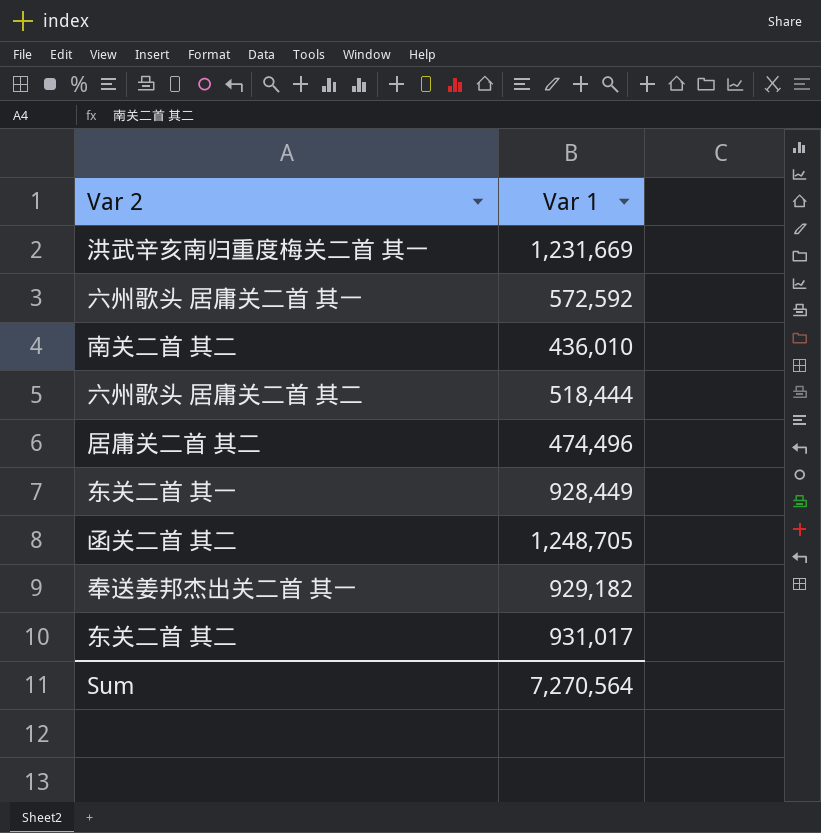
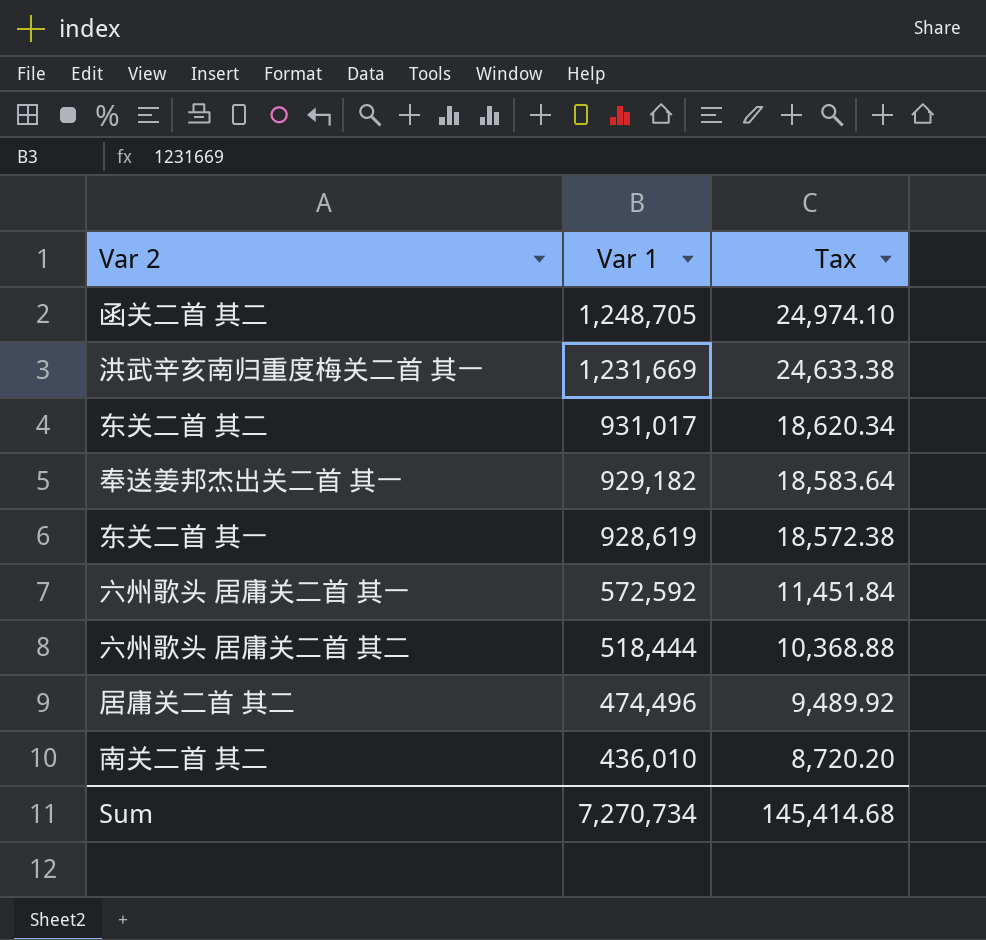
row order: none -> Var 1 descending
column Tax | formula: none -> [Var 1] * 0.02
东关二首 其一 | Var 1: 928,449 -> 928,619
Sum | Var 1: 7,270,564 -> 7,270,734

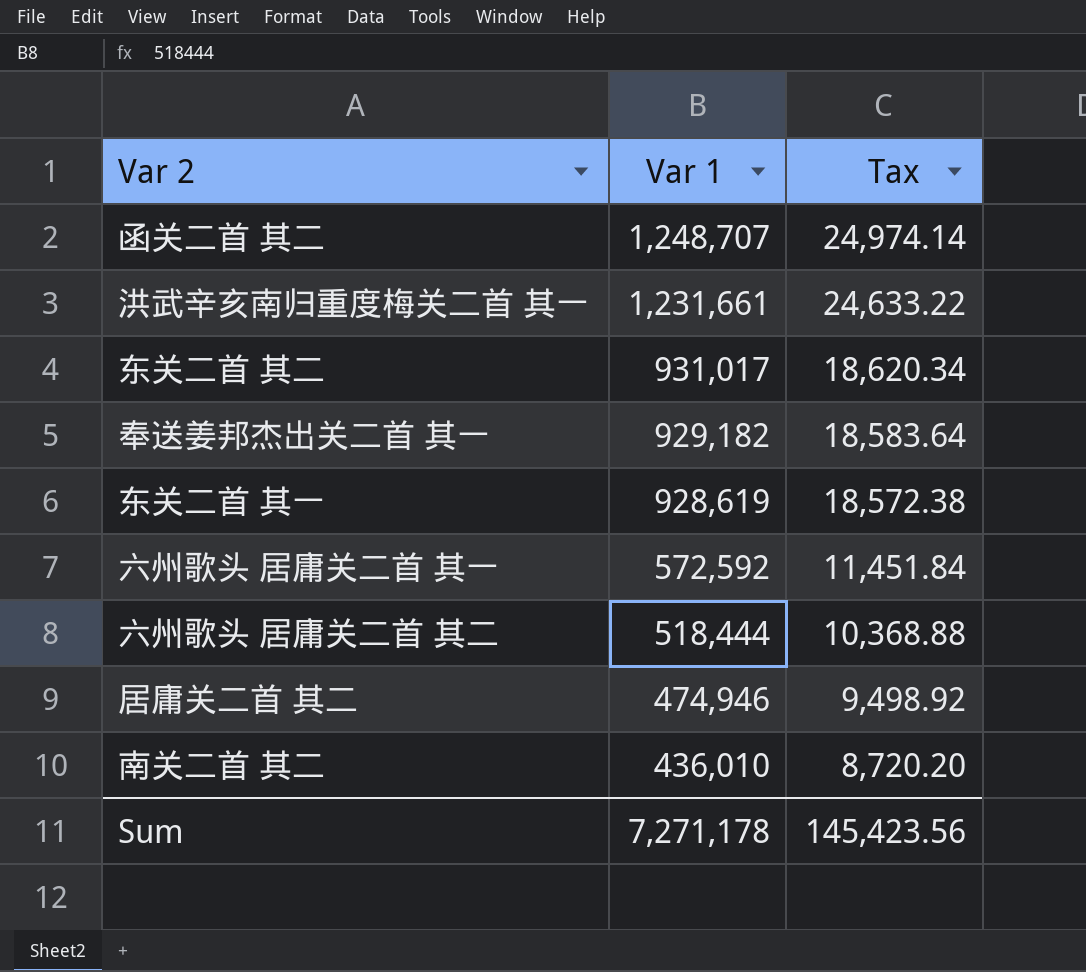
函关二首 其二 | Var 1: 1,248,705 -> 1,248,707
函关二首 其二 | Tax: 24,974.10 -> 24,974.14
洪武辛亥南归重度梅关二首 其一 | Var 1: 1,231,669 -> 1,231,661
洪武辛亥南归重度梅关二首 其一 | Tax: 24,633.38 -> 24,633.22
居庸关二首 其二 | Var 1: 474,496 -> 474,946
居庸关二首 其二 | Tax: 9,489.92 -> 9,498.92
Sum | Var 1: 7,270,734 -> 7,271,178
Sum | Tax: 145,414.68 -> 145,423.56

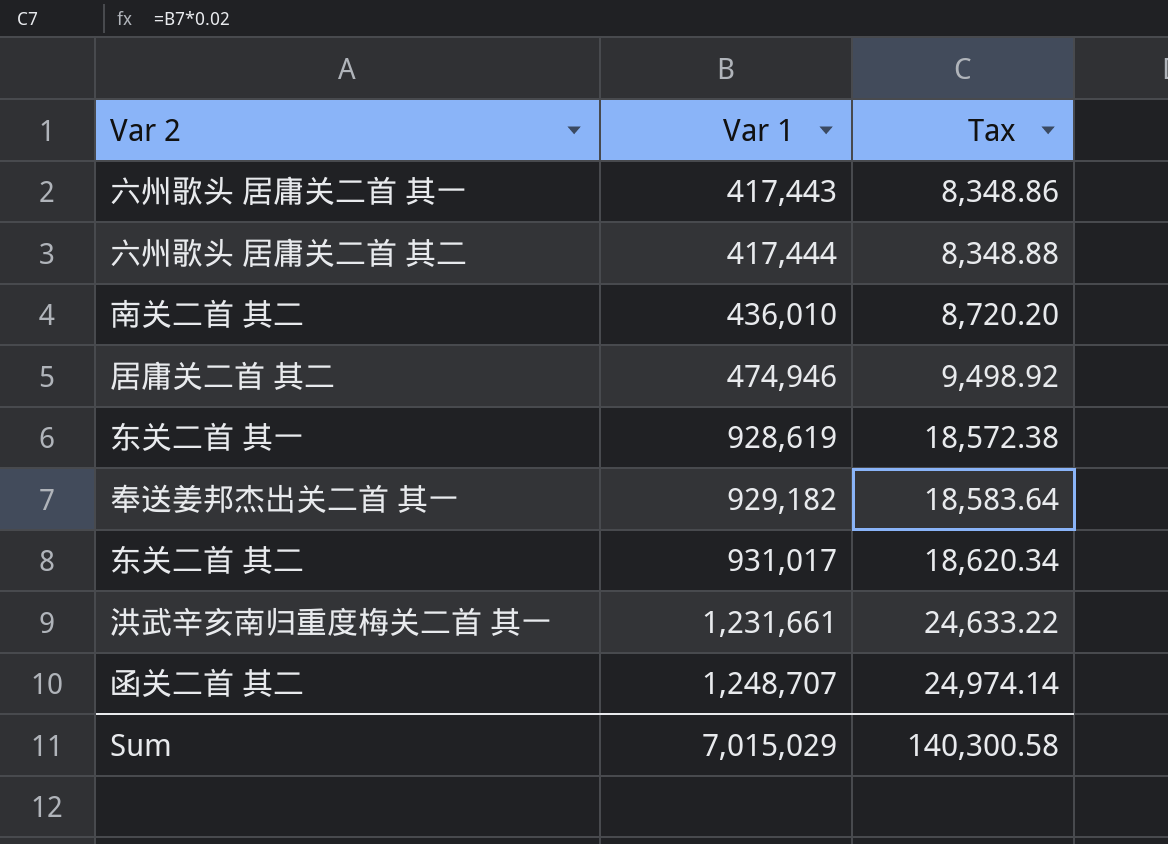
row order: Var 1 descending -> Var 1 ascending
六州歌头 居庸关二首 其一 | Var 1: 572,592 -> 417,443
六州歌头 居庸关二首 其一 | Tax: 11,451.84 -> 8,348.86
六州歌头 居庸关二首 其二 | Var 1: 518,444 -> 417,444
六州歌头 居庸关二首 其二 | Tax: 10,368.88 -> 8,348.88
Sum | Var 1: 7,271,178 -> 7,015,029
Sum | Tax: 145,423.56 -> 140,300.58

